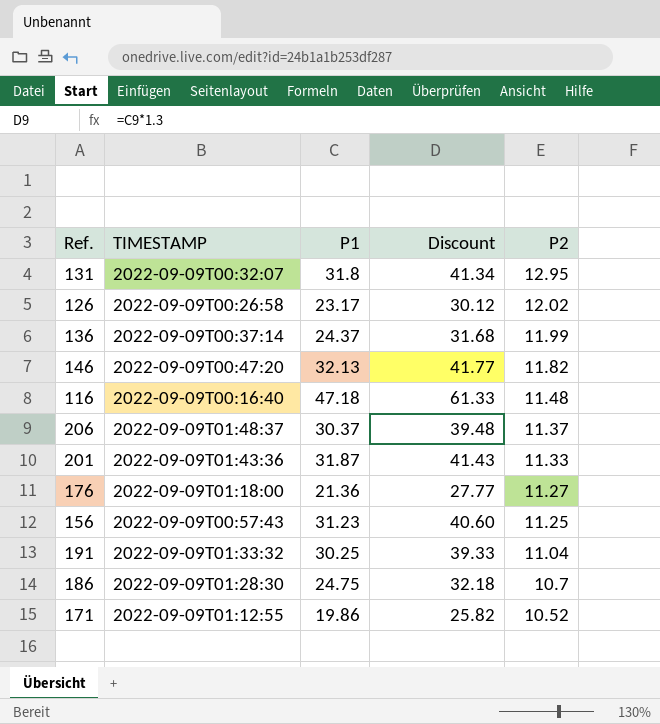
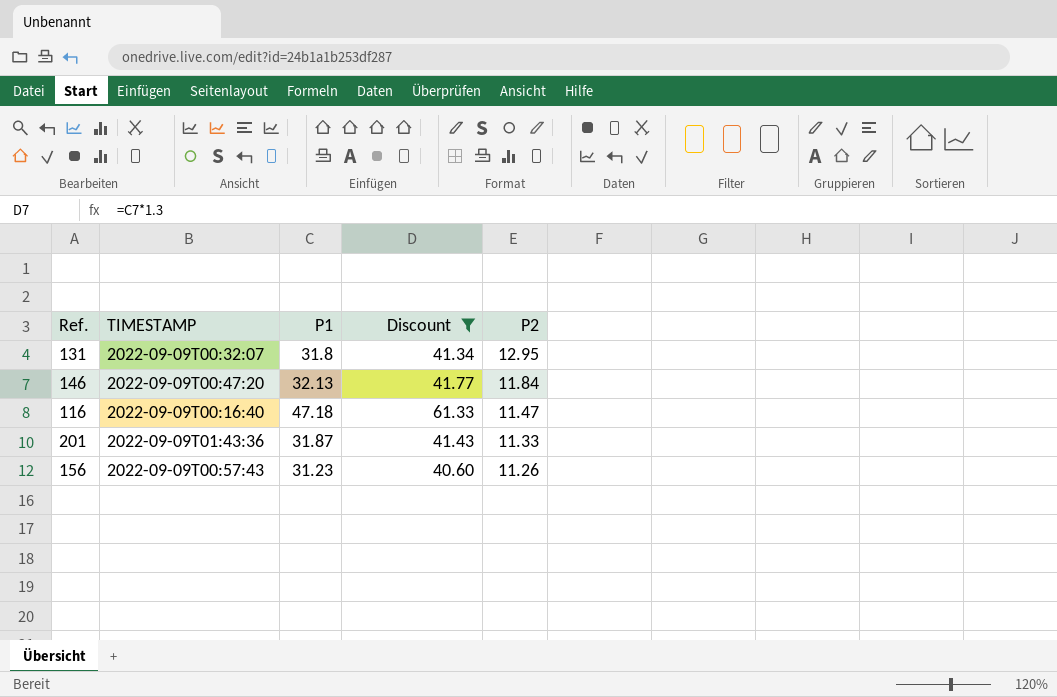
filter: none -> Discount >= 40.60
146 | P2: 11.82 -> 11.84
116 | P2: 11.48 -> 11.47
156 | P2: 11.25 -> 11.26

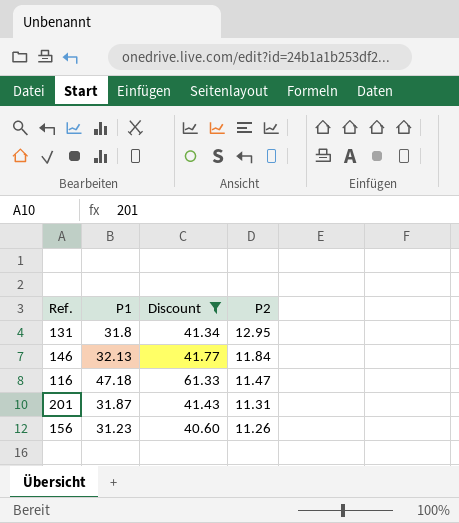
column TIMESTAMP | position: 2 -> none
201 | P2: 11.33 -> 11.31

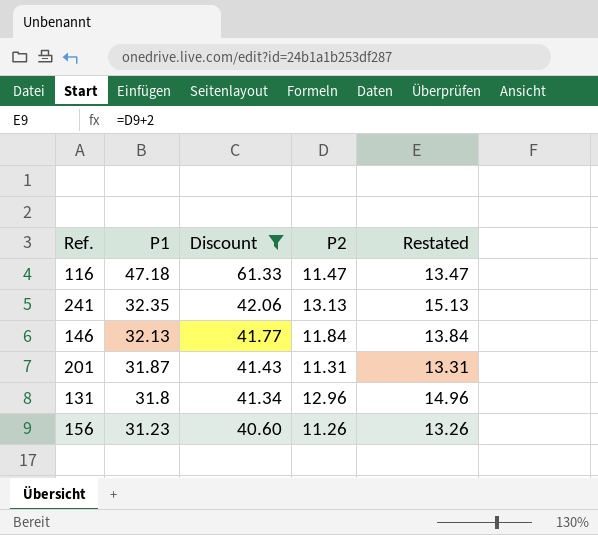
row order: P2 descending -> P1 descending
column Restated | formula: none -> [P2] + 2
row 241: none -> 32.35 | 42.06 | 13.13 | 15.13
131 | P2: 12.95 -> 12.96

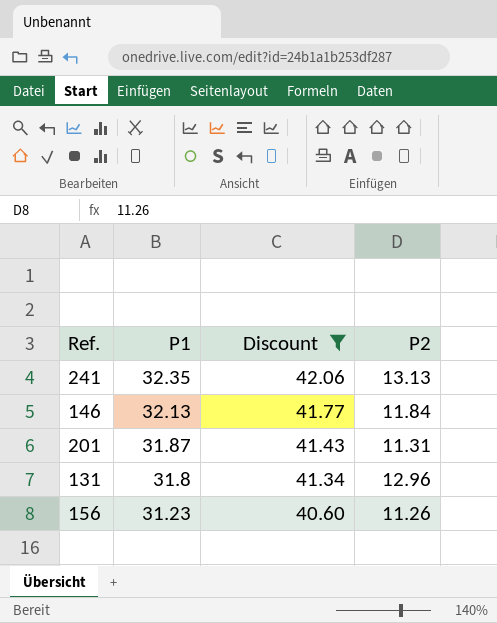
column Restated | formula: [P2] + 2 -> none
row 116: 47.18 | 61.33 | 11.47 | 13.47 -> none

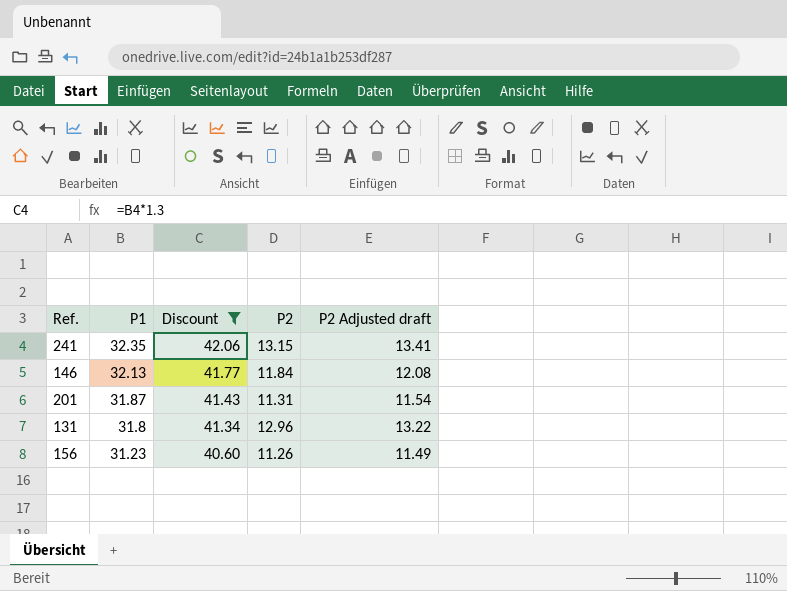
column P2 Adjusted draft | formula: none -> [P2] * 1.02
241 | P2: 13.13 -> 13.15

